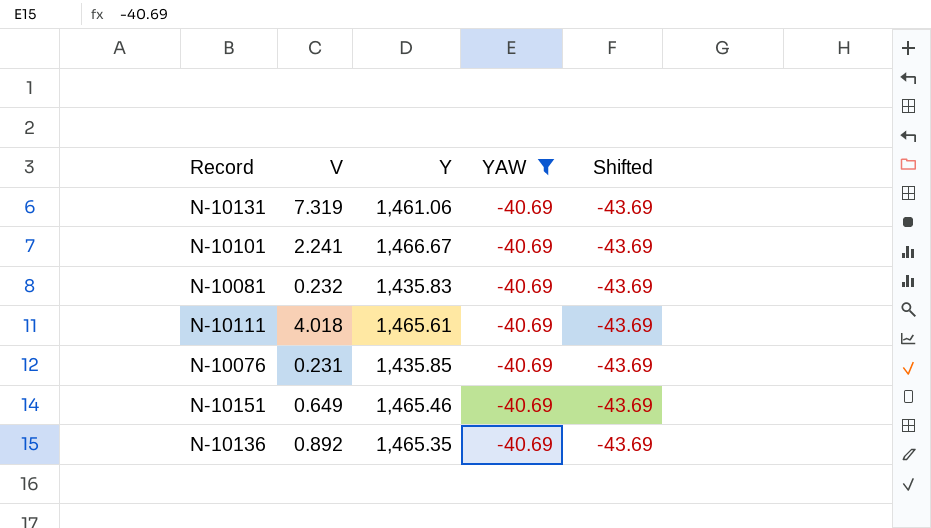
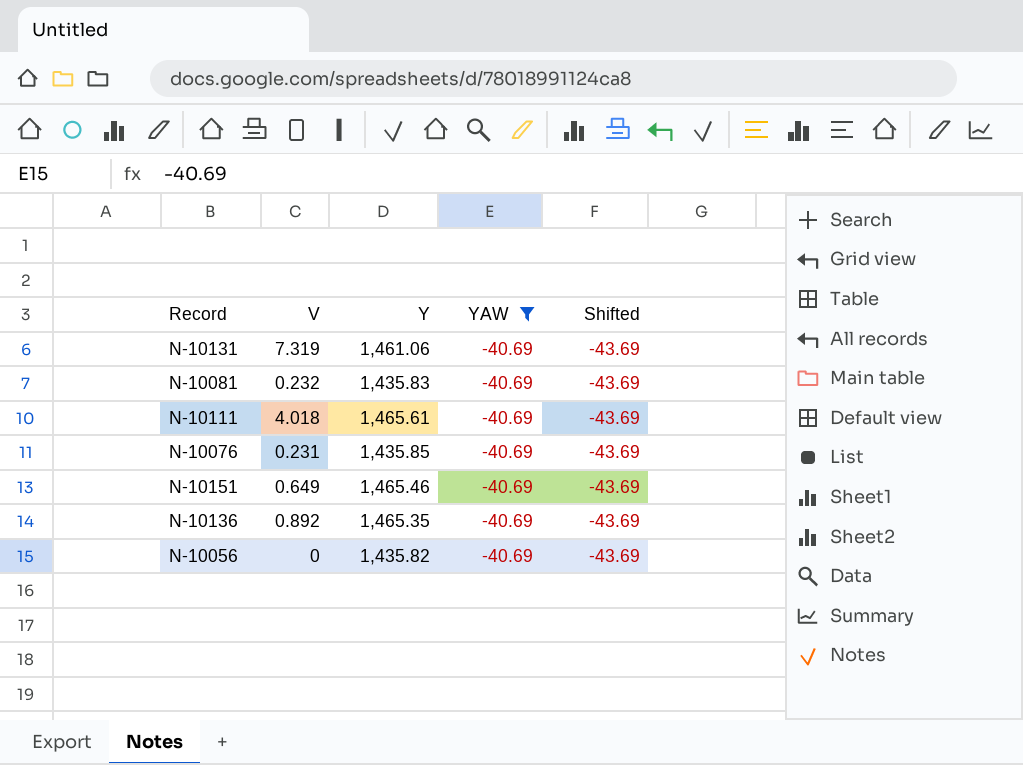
row N-10101: 2.241 | 1,466.67 | -40.69 | -43.69 -> none
row N-10056: none -> 0 | 1,435.82 | -40.69 | -43.69

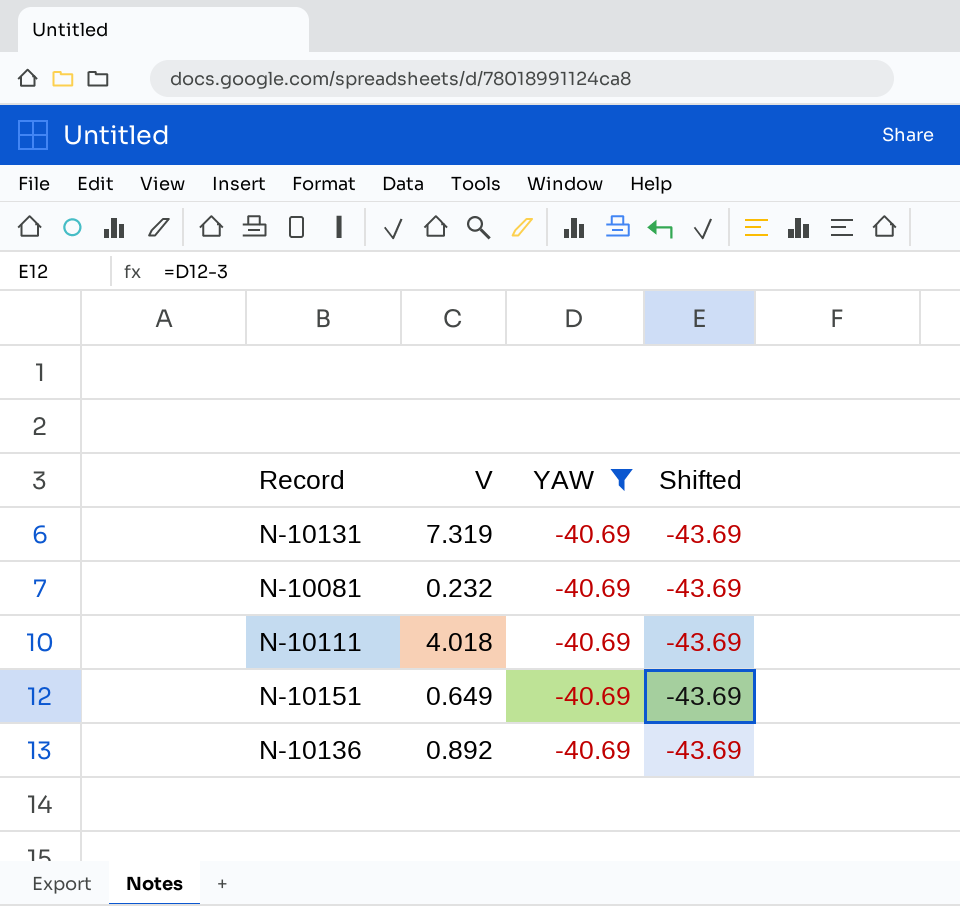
column Y | position: 3 -> none
row N-10076: 0.231 | 1,435.85 | -40.69 | -43.69 -> none
row N-10056: 0 | 1,435.82 | -40.69 | -43.69 -> none

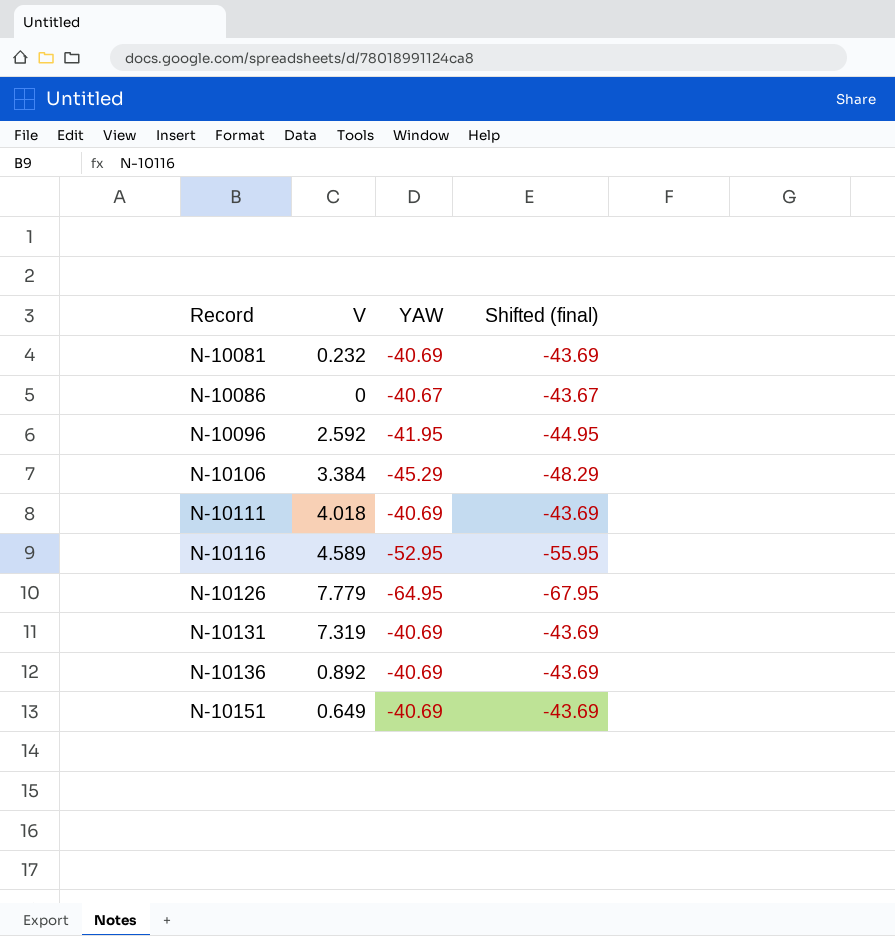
filter: YAW = -40.69 -> none
row order: none -> Record ascending
column name: Shifted -> Shifted (final)

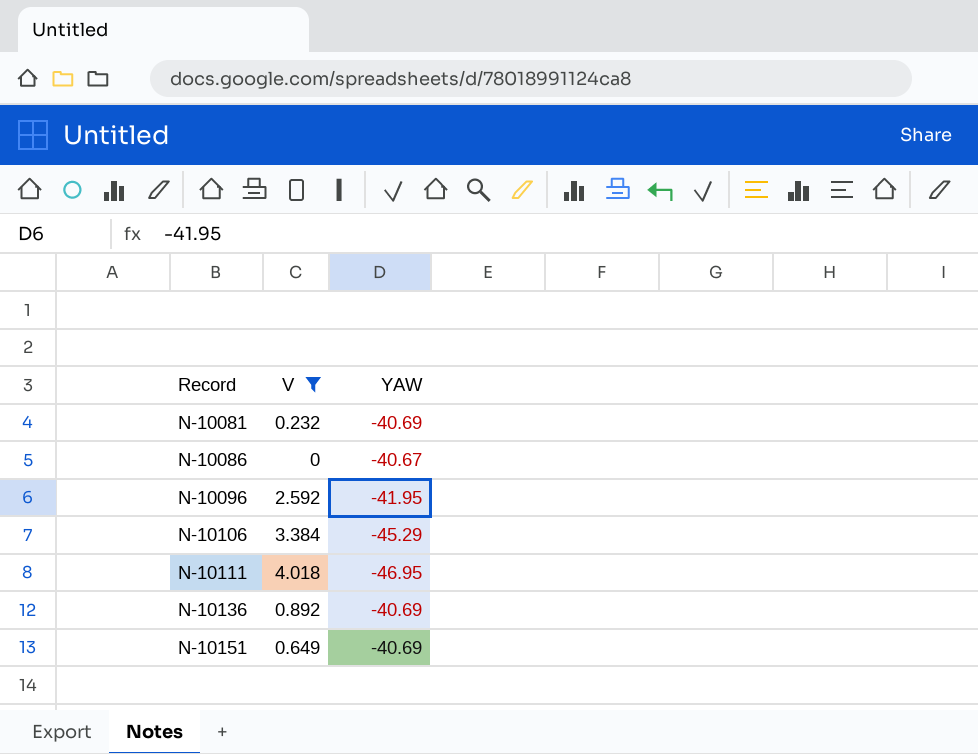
filter: none -> V <= 4.018
column Shifted (final) | formula: [YAW] - 3 -> none
N-10111 | YAW: -40.69 -> -46.95

